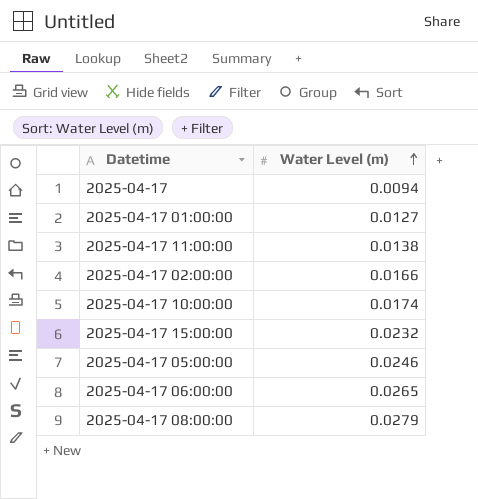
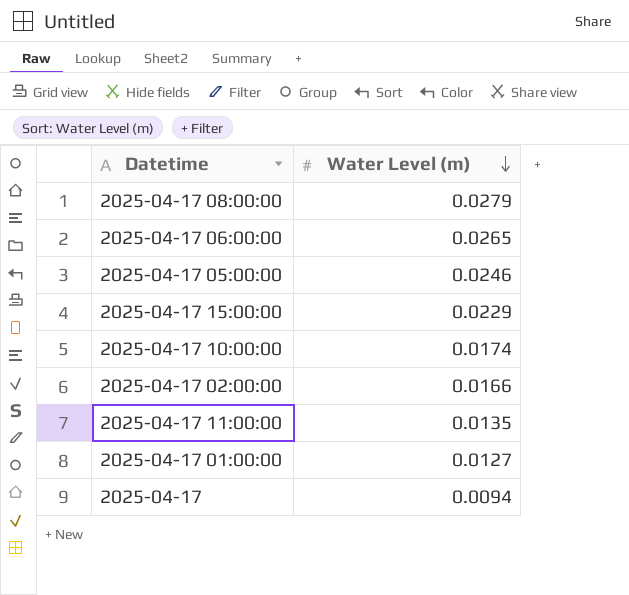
row order: Water Level (m) ascending -> Water Level (m) descending
2025-04-17 15:00:00 | Water Level (m): 0.0232 -> 0.0229
2025-04-17 11:00:00 | Water Level (m): 0.0138 -> 0.0135

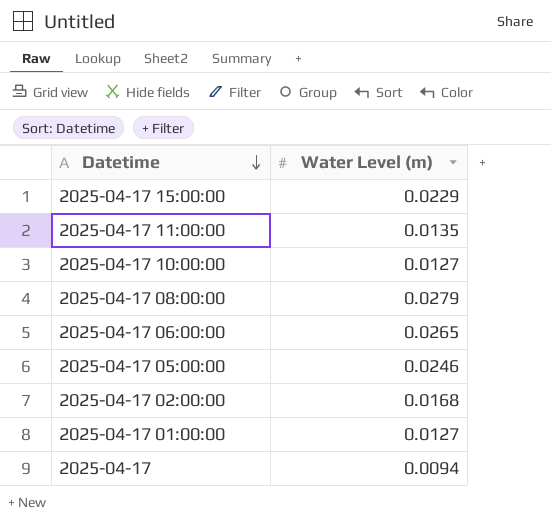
row order: Water Level (m) descending -> Datetime descending
2025-04-17 10:00:00 | Water Level (m): 0.0174 -> 0.0127
2025-04-17 02:00:00 | Water Level (m): 0.0166 -> 0.0168

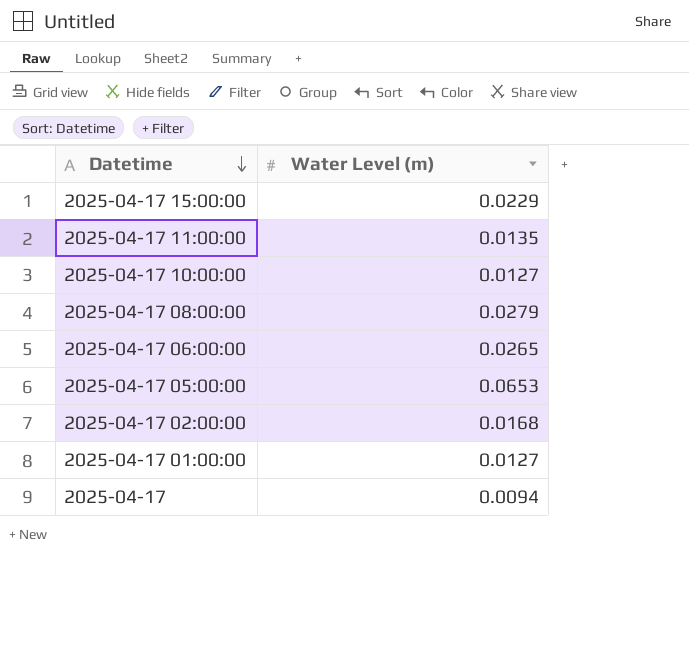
2025-04-17 05:00:00 | Water Level (m): 0.0246 -> 0.0653

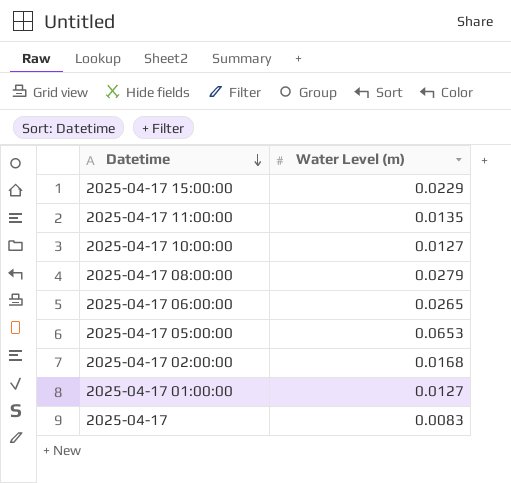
2025-04-17 | Water Level (m): 0.0094 -> 0.0083

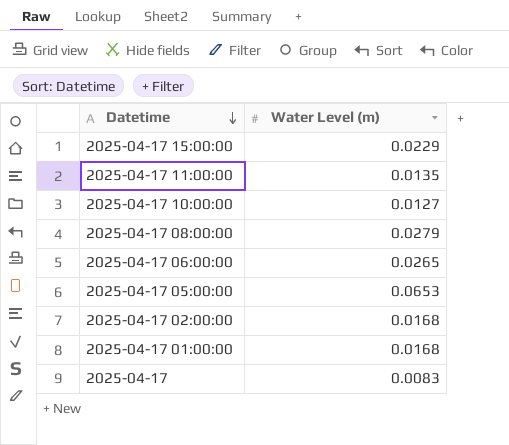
2025-04-17 01:00:00 | Water Level (m): 0.0127 -> 0.0168

